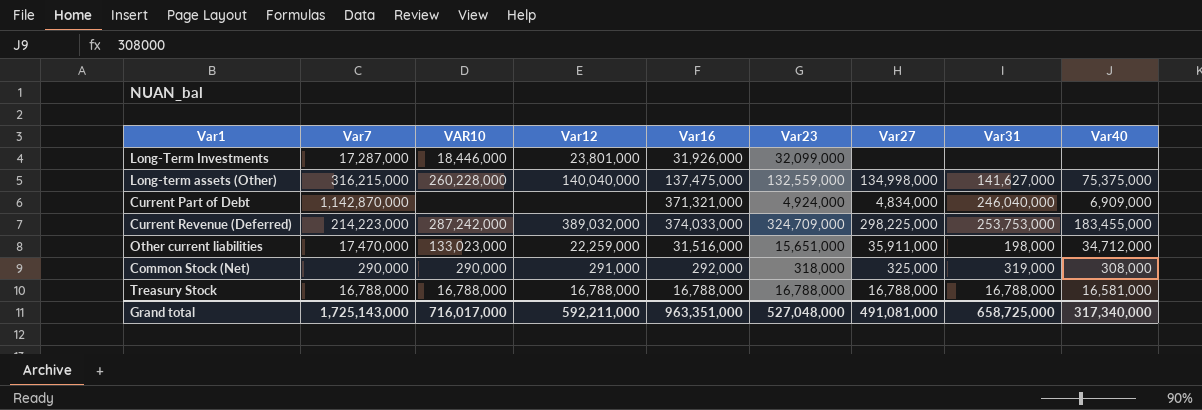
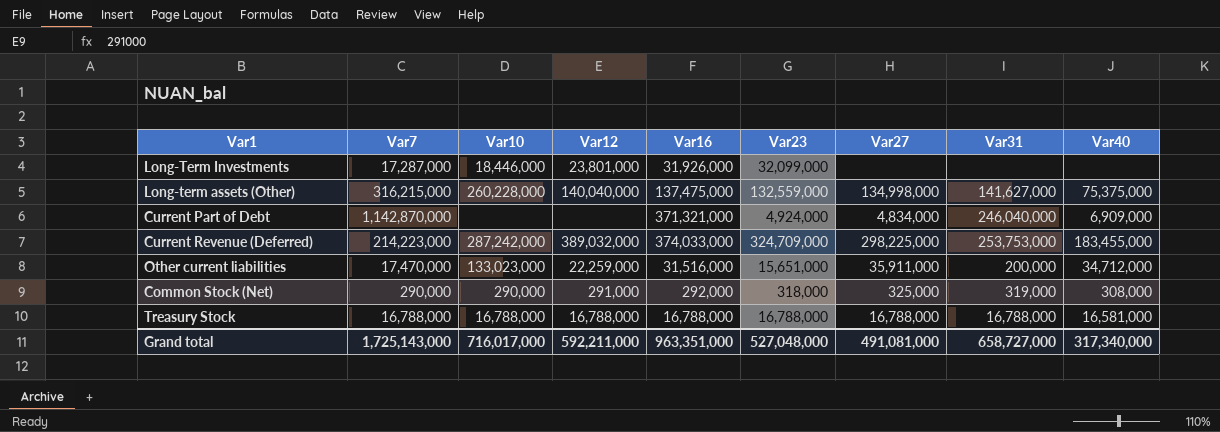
column name: VAR10 -> Var10
Other current liabilities | Var31: 198,000 -> 200,000
Grand total | Var31: 658,725,000 -> 658,727,000

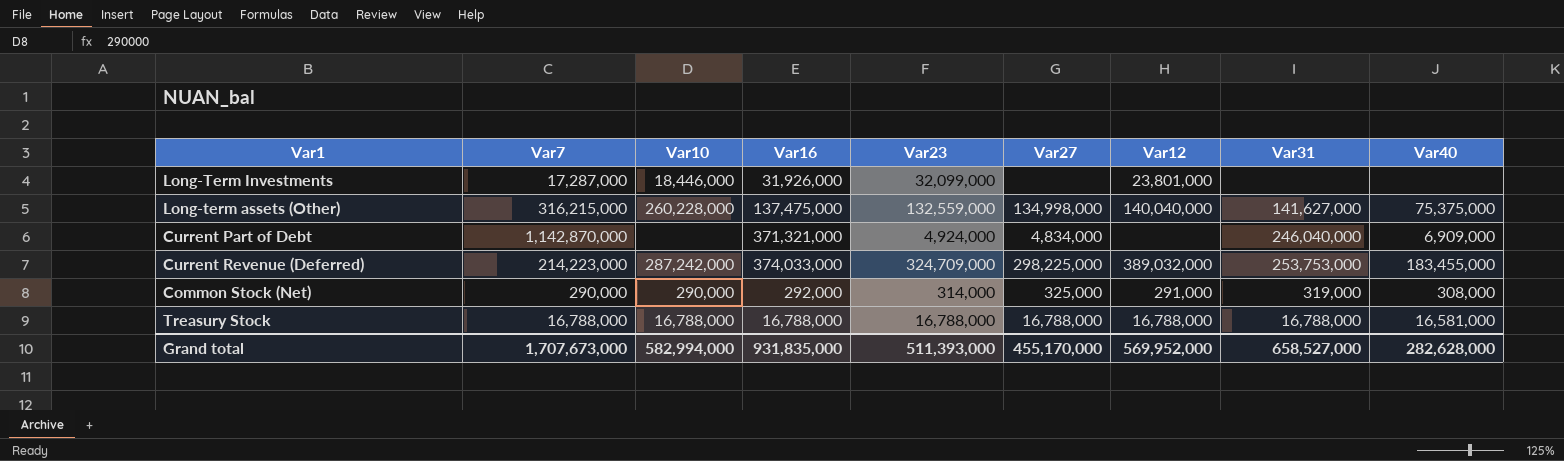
column Var12 | position: 4 -> 7
row Other current liabilities: 17,470,000 | 133,023,000 | 22,259,000 | 31,516,000 | 15,651,000 | 35,911,000 | 200,000 | 34,712,000 -> none
Common Stock (Net) | Var23: 318,000 -> 314,000
Grand total | Var7: 1,725,143,000 -> 1,707,673,000
Grand total | Var10: 716,017,000 -> 582,994,000
Grand total | Var16: 963,351,000 -> 931,835,000
Grand total | Var23: 527,048,000 -> 511,393,000
Grand total | Var27: 491,081,000 -> 455,170,000
Grand total | Var12: 592,211,000 -> 569,952,000
Grand total | Var31: 658,727,000 -> 658,527,000
Grand total | Var40: 317,340,000 -> 282,628,000

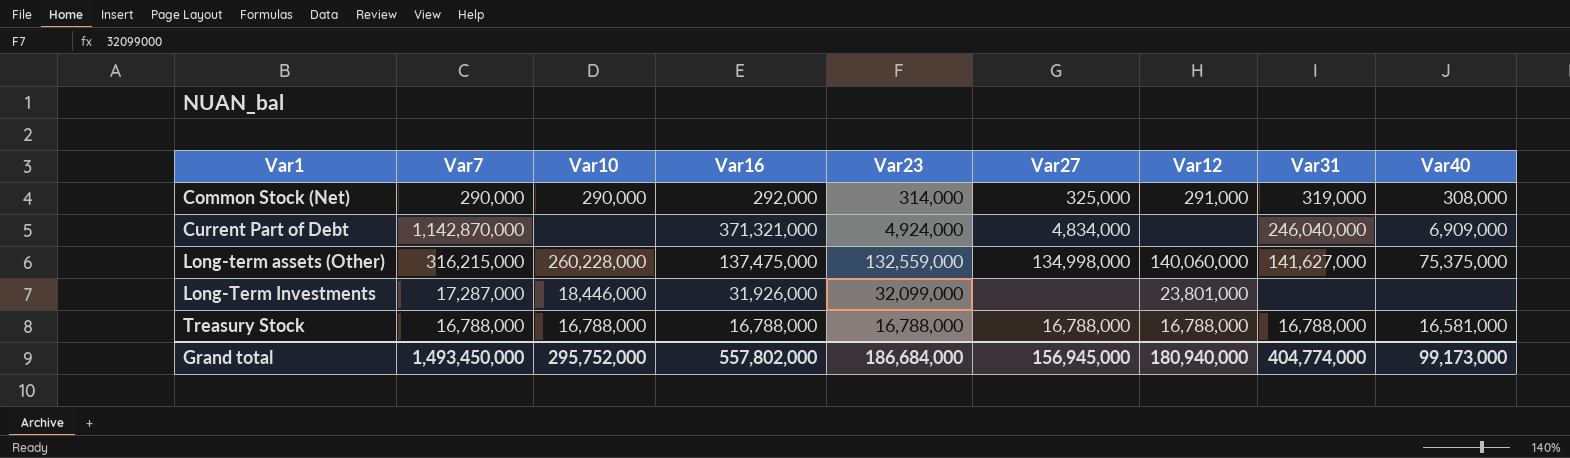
row order: none -> Var1 ascending
row Current Revenue (Deferred): 214,223,000 | 287,242,000 | 374,033,000 | 324,709,000 | 298,225,000 | 389,032,000 | 253,753,000 | 183,455,000 -> none
Long-term assets (Other) | Var12: 140,040,000 -> 140,060,000
Grand total | Var7: 1,707,673,000 -> 1,493,450,000
Grand total | Var10: 582,994,000 -> 295,752,000
Grand total | Var16: 931,835,000 -> 557,802,000
Grand total | Var23: 511,393,000 -> 186,684,000
Grand total | Var27: 455,170,000 -> 156,945,000
Grand total | Var12: 569,952,000 -> 180,940,000
Grand total | Var31: 658,527,000 -> 404,774,000
Grand total | Var40: 282,628,000 -> 99,173,000

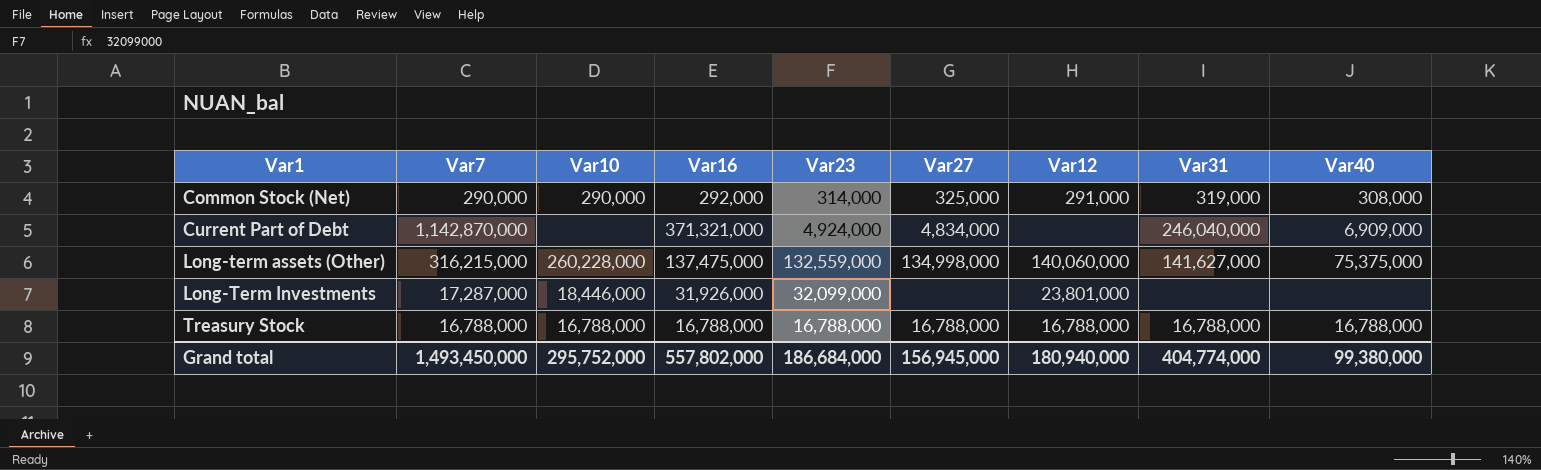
Treasury Stock | Var40: 16,581,000 -> 16,788,000
Grand total | Var40: 99,173,000 -> 99,380,000

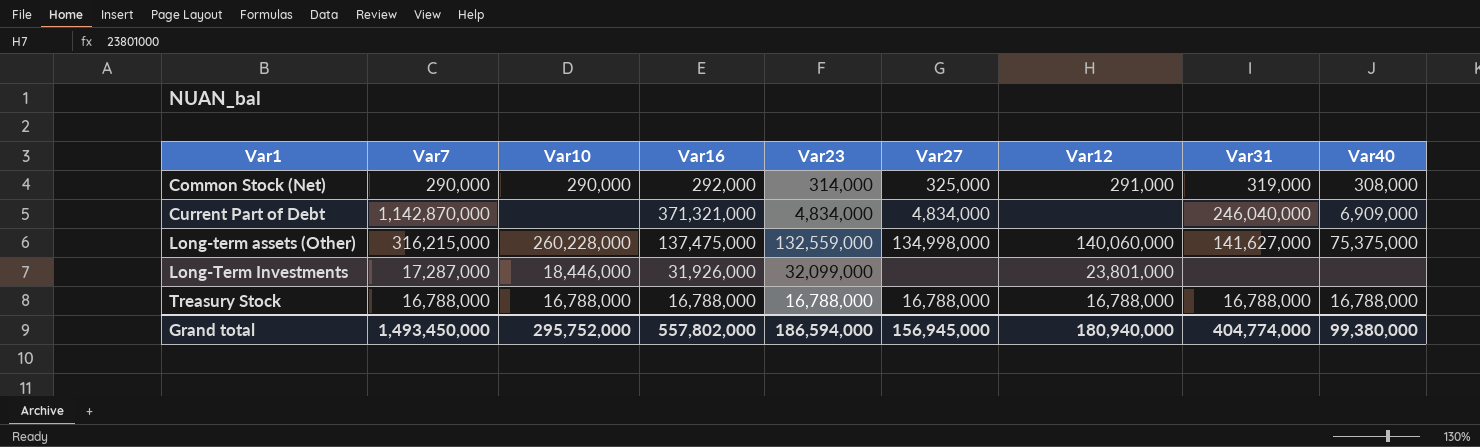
Current Part of Debt | Var23: 4,924,000 -> 4,834,000
Grand total | Var23: 186,684,000 -> 186,594,000

